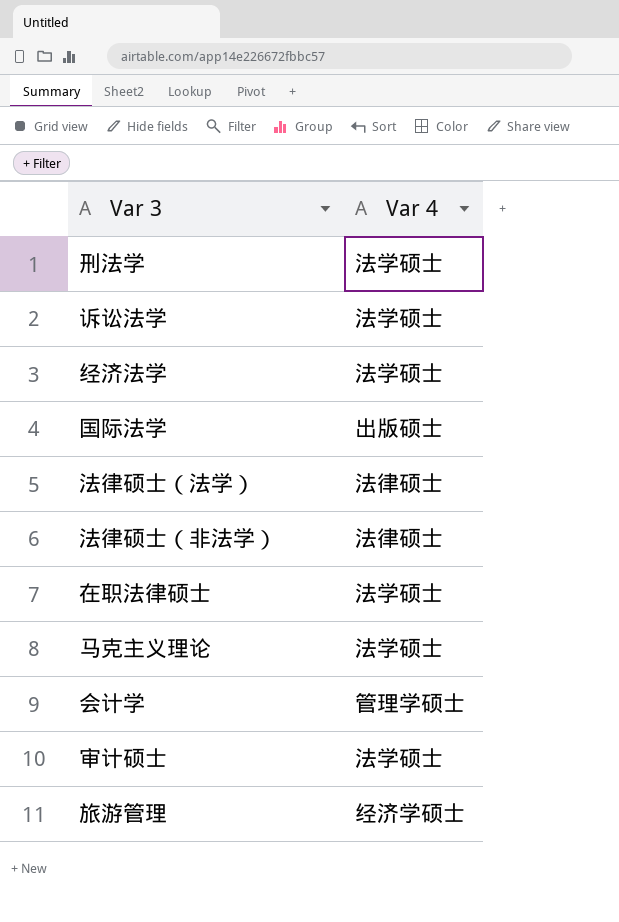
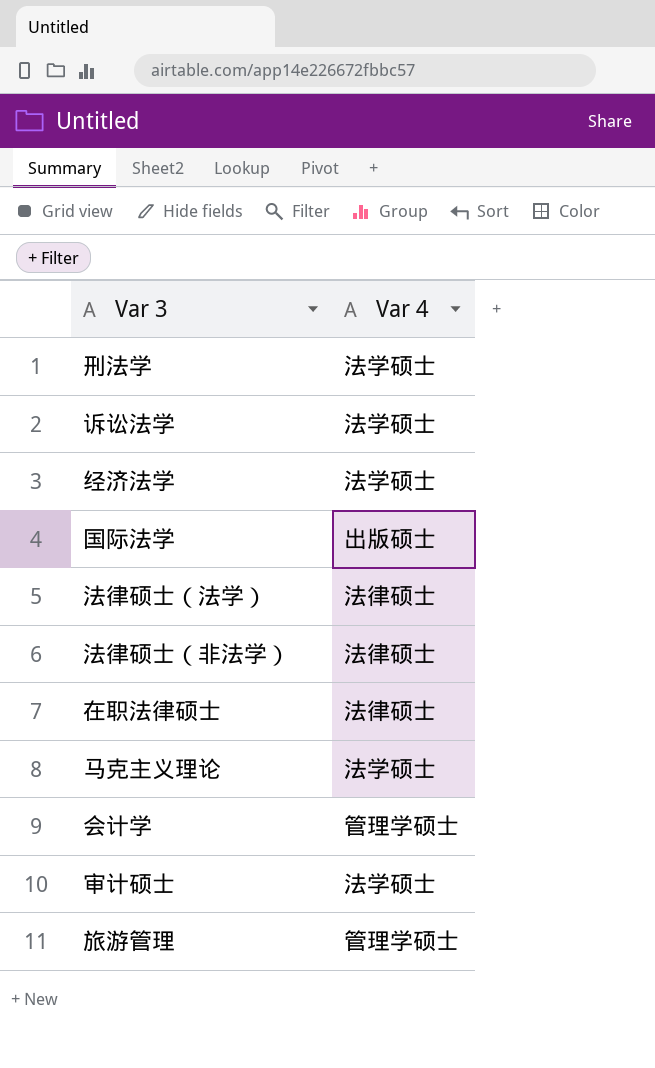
在职法律硕士 | Var 4: 法学硕士 -> 法律硕士
旅游管理 | Var 4: 经济学硕士 -> 管理学硕士

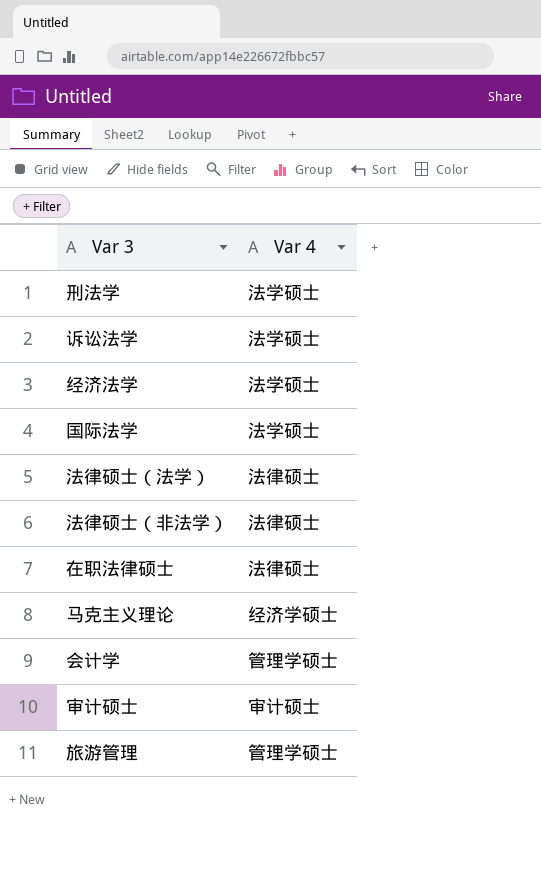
国际法学 | Var 4: 出版硕士 -> 法学硕士
马克主义理论 | Var 4: 法学硕士 -> 经济学硕士
审计硕士 | Var 4: 法学硕士 -> 审计硕士

